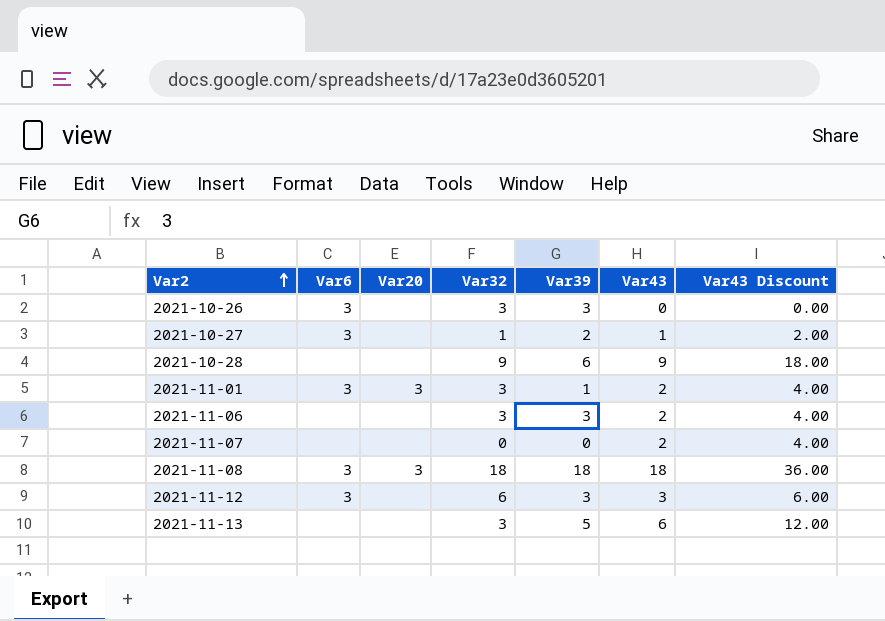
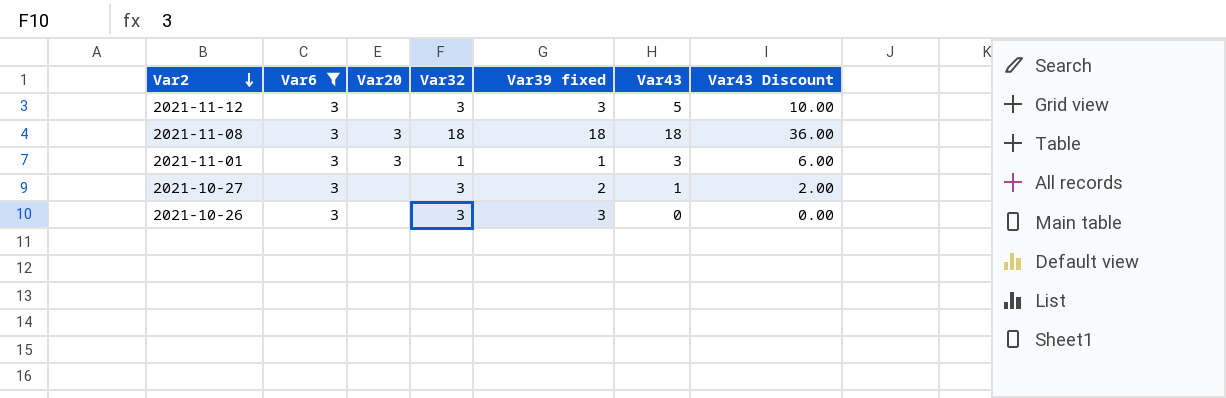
filter: none -> Var6 = 3
row order: Var2 ascending -> Var2 descending
column name: Var39 -> Var39 fixed
2021-11-12 | Var32: 6 -> 3
2021-11-12 | Var43: 3 -> 5
2021-11-12 | Var43 Discount: 6.00 -> 10.00
2021-11-01 | Var32: 3 -> 1
2021-11-01 | Var43: 2 -> 3
2021-11-01 | Var43 Discount: 4.00 -> 6.00
2021-10-27 | Var32: 1 -> 3

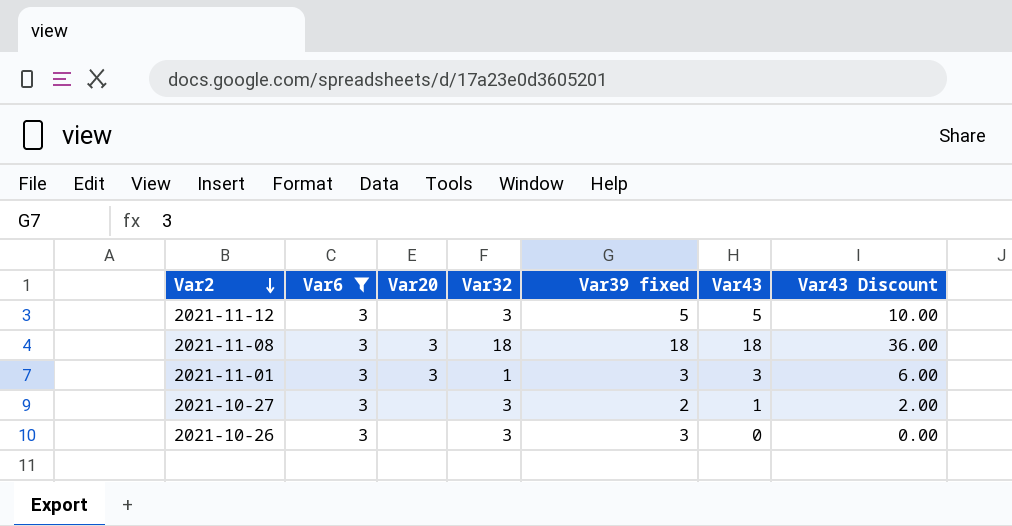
2021-11-12 | Var39 fixed: 3 -> 5
2021-11-01 | Var39 fixed: 1 -> 3

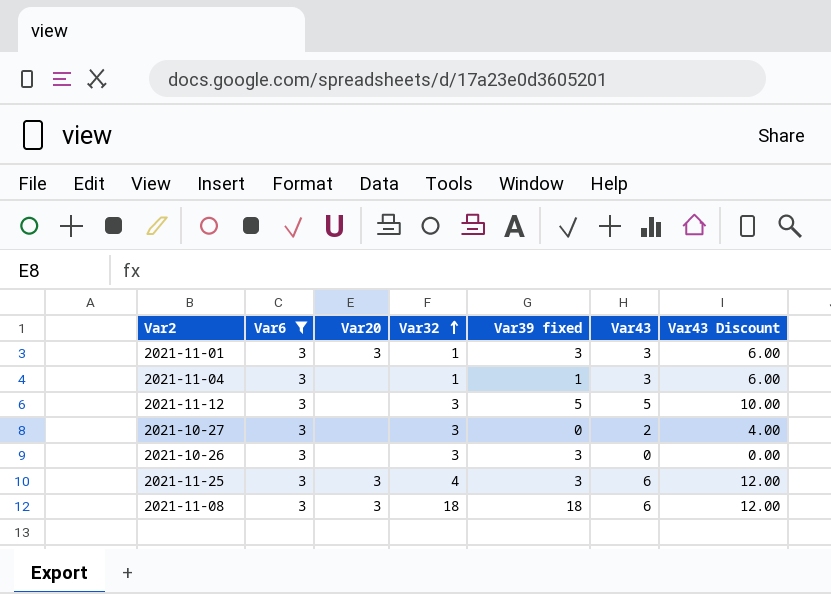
row order: Var2 descending -> Var32 ascending
row 2021-11-04: none -> 3 | none | 1 | 1 | 3 | 6.00
2021-10-27 | Var39 fixed: 2 -> 0
2021-10-27 | Var43: 1 -> 2
2021-10-27 | Var43 Discount: 2.00 -> 4.00
row 2021-11-25: none -> 3 | 3 | 4 | 3 | 6 | 12.00
2021-11-08 | Var43: 18 -> 6
2021-11-08 | Var43 Discount: 36.00 -> 12.00

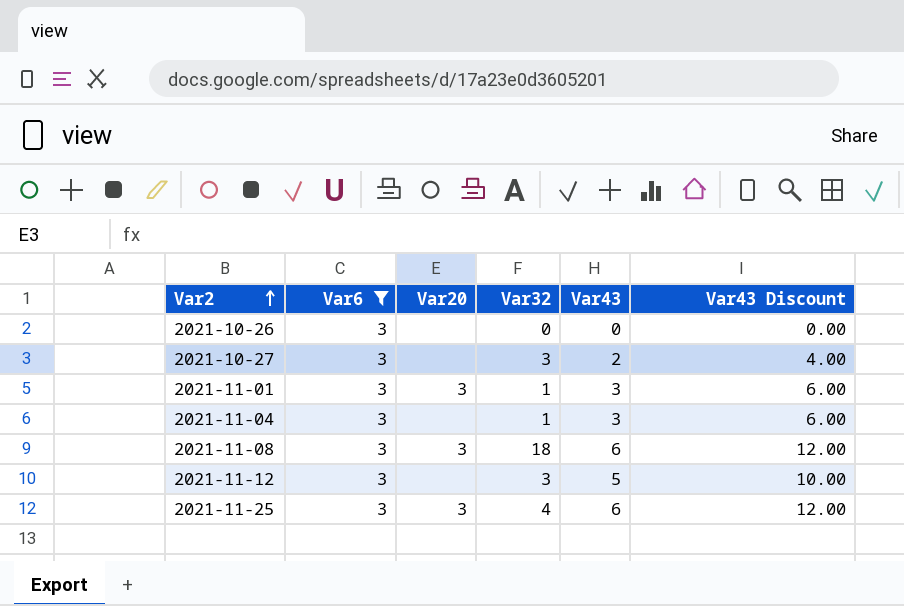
row order: Var32 ascending -> Var2 ascending
column Var39 fixed | position: 5 -> none
2021-10-26 | Var32: 3 -> 0

